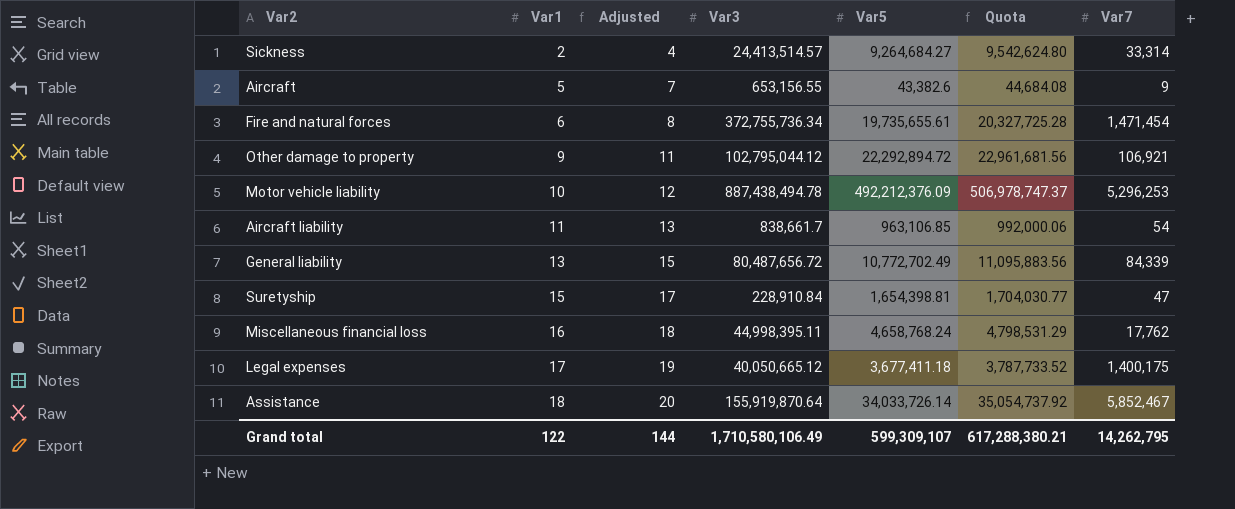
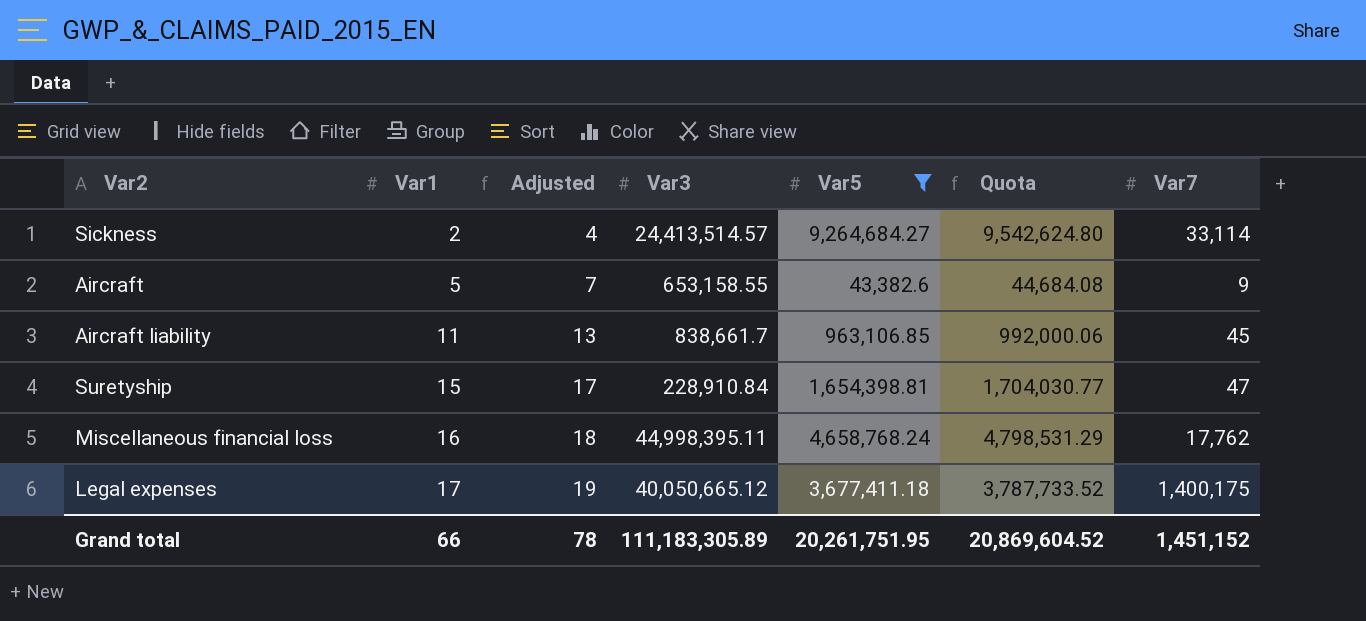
filter: none -> Var5 <= 9,264,684.27
Sickness | Var7: 33,314 -> 33,114
Aircraft | Var3: 653,156.55 -> 653,158.55
Aircraft liability | Var7: 54 -> 45
Grand total | Var1: 122 -> 66
Grand total | Adjusted: 144 -> 78
Grand total | Var3: 1,710,580,106.49 -> 111,183,305.89
Grand total | Var5: 599,309,107 -> 20,261,751.95
Grand total | Quota: 617,288,380.21 -> 20,869,604.52
Grand total | Var7: 14,262,795 -> 1,451,152

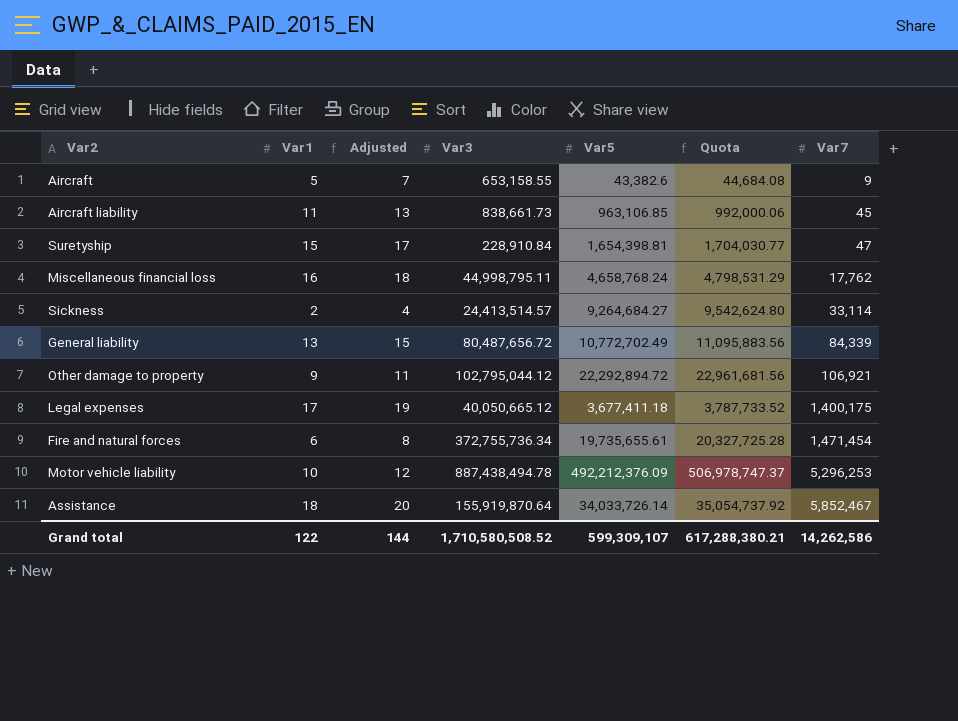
filter: Var5 <= 9,264,684.27 -> none
row order: Var1 ascending -> Var7 ascending
Aircraft liability | Var3: 838,661.7 -> 838,661.73
Miscellaneous financial loss | Var3: 44,998,395.11 -> 44,998,795.11
Grand total | Var1: 66 -> 122
Grand total | Adjusted: 78 -> 144
Grand total | Var3: 111,183,305.89 -> 1,710,580,508.52
Grand total | Var5: 20,261,751.95 -> 599,309,107
Grand total | Quota: 20,869,604.52 -> 617,288,380.21
Grand total | Var7: 1,451,152 -> 14,262,586

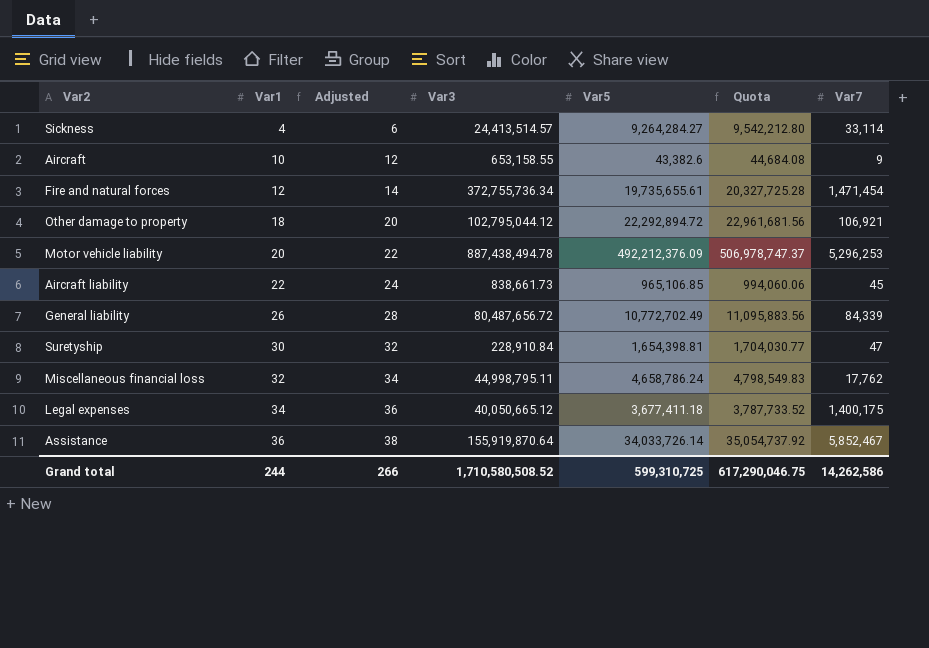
row order: Var7 ascending -> Var1 ascending
Sickness | Var1: 2 -> 4
Sickness | Adjusted: 4 -> 6
Sickness | Var5: 9,264,684.27 -> 9,264,284.27
Sickness | Quota: 9,542,624.80 -> 9,542,212.80
Aircraft | Var1: 5 -> 10
Aircraft | Adjusted: 7 -> 12
Fire and natural forces | Var1: 6 -> 12
Fire and natural forces | Adjusted: 8 -> 14
Other damage to property | Var1: 9 -> 18
Other damage to property | Adjusted: 11 -> 20
Motor vehicle liability | Var1: 10 -> 20
Motor vehicle liability | Adjusted: 12 -> 22
Aircraft liability | Var1: 11 -> 22
Aircraft liability | Adjusted: 13 -> 24
Aircraft liability | Var5: 963,106.85 -> 965,106.85
Aircraft liability | Quota: 992,000.06 -> 994,060.06
General liability | Var1: 13 -> 26
General liability | Adjusted: 15 -> 28
Suretyship | Var1: 15 -> 30
Suretyship | Adjusted: 17 -> 32
Miscellaneous financial loss | Var1: 16 -> 32
Miscellaneous financial loss | Adjusted: 18 -> 34
Miscellaneous financial loss | Var5: 4,658,768.24 -> 4,658,786.24
Miscellaneous financial loss | Quota: 4,798,531.29 -> 4,798,549.83
Legal expenses | Var1: 17 -> 34
Legal expenses | Adjusted: 19 -> 36
Assistance | Var1: 18 -> 36
Assistance | Adjusted: 20 -> 38
Grand total | Var1: 122 -> 244
Grand total | Adjusted: 144 -> 266
Grand total | Var5: 599,309,107 -> 599,310,725
Grand total | Quota: 617,288,380.21 -> 617,290,046.75

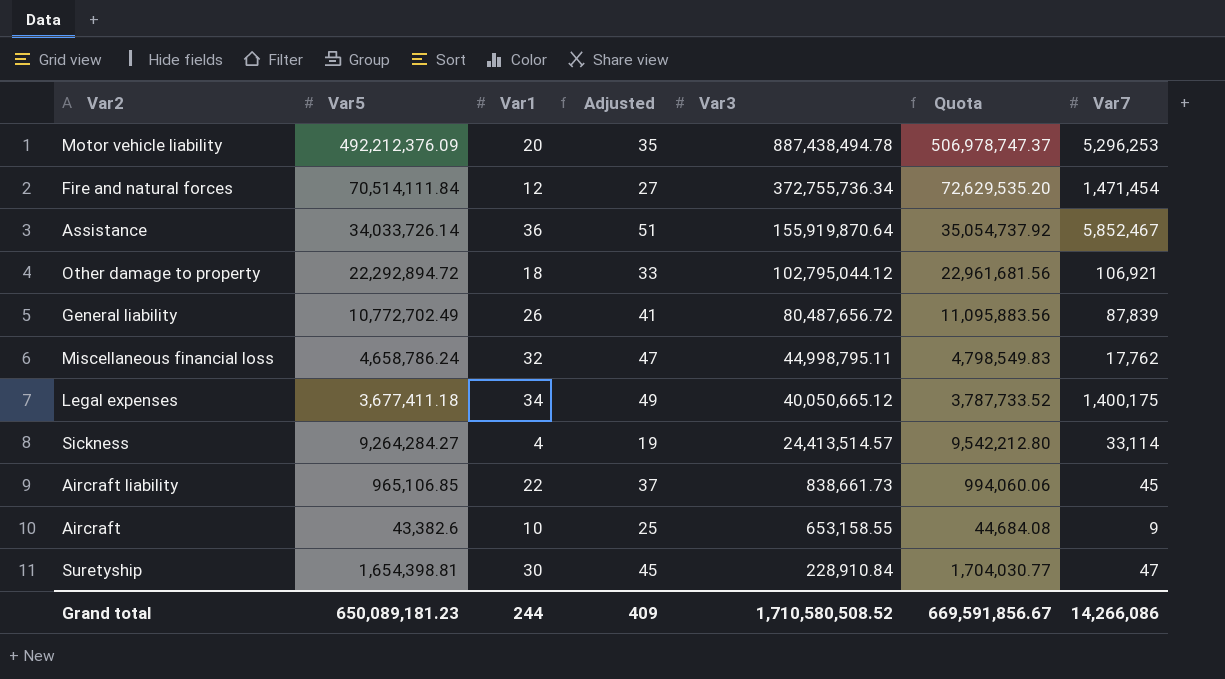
row order: Var1 ascending -> Var3 descending
column Var5 | position: 5 -> 2
column Adjusted | formula: [Var1] + 2 -> [Var1] + 15
Fire and natural forces | Var5: 19,735,655.61 -> 70,514,111.84
Fire and natural forces | Quota: 20,327,725.28 -> 72,629,535.20
General liability | Var7: 84,339 -> 87,839
Grand total | Var5: 599,310,725 -> 650,089,181.23
Grand total | Adjusted: 266 -> 409
Grand total | Quota: 617,290,046.75 -> 669,591,856.67
Grand total | Var7: 14,262,586 -> 14,266,086

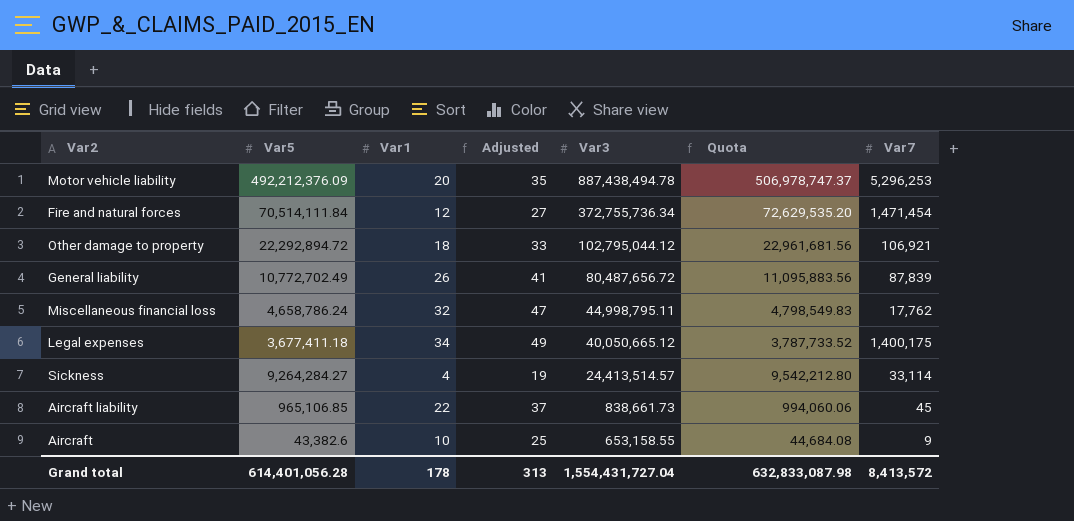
row Assistance: 34,033,726.14 | 36 | 51 | 155,919,870.64 | 35,054,737.92 | 5,852,467 -> none
row Suretyship: 1,654,398.81 | 30 | 45 | 228,910.84 | 1,704,030.77 | 47 -> none
Grand total | Var5: 650,089,181.23 -> 614,401,056.28
Grand total | Var1: 244 -> 178
Grand total | Adjusted: 409 -> 313
Grand total | Var3: 1,710,580,508.52 -> 1,554,431,727.04
Grand total | Quota: 669,591,856.67 -> 632,833,087.98
Grand total | Var7: 14,266,086 -> 8,413,572

